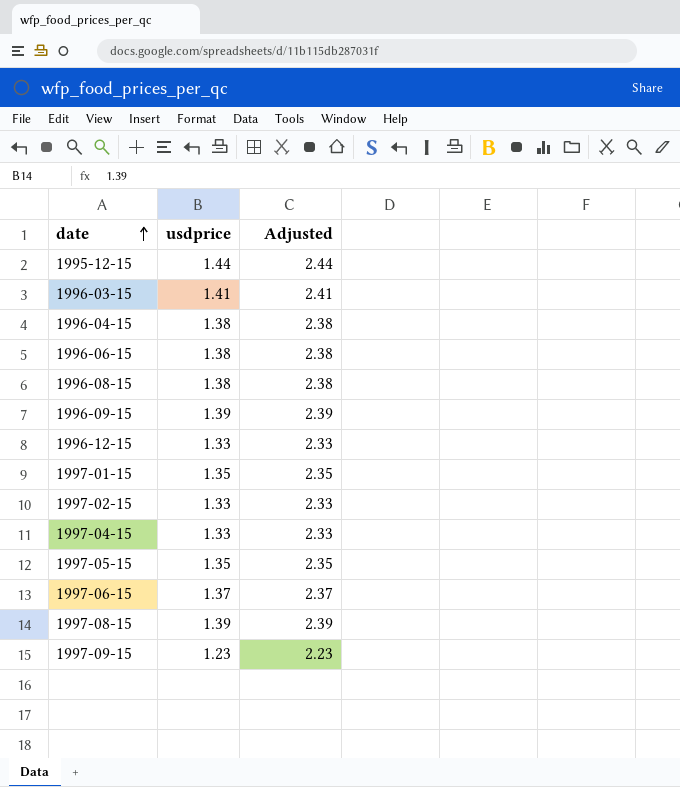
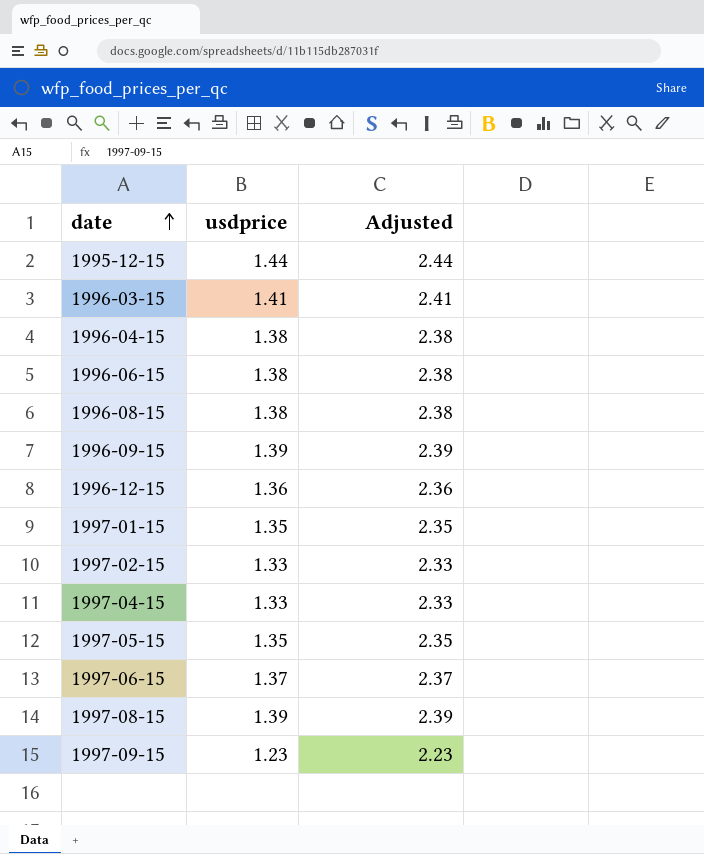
1996-12-15 | usdprice: 1.33 -> 1.36
1996-12-15 | Adjusted: 2.33 -> 2.36

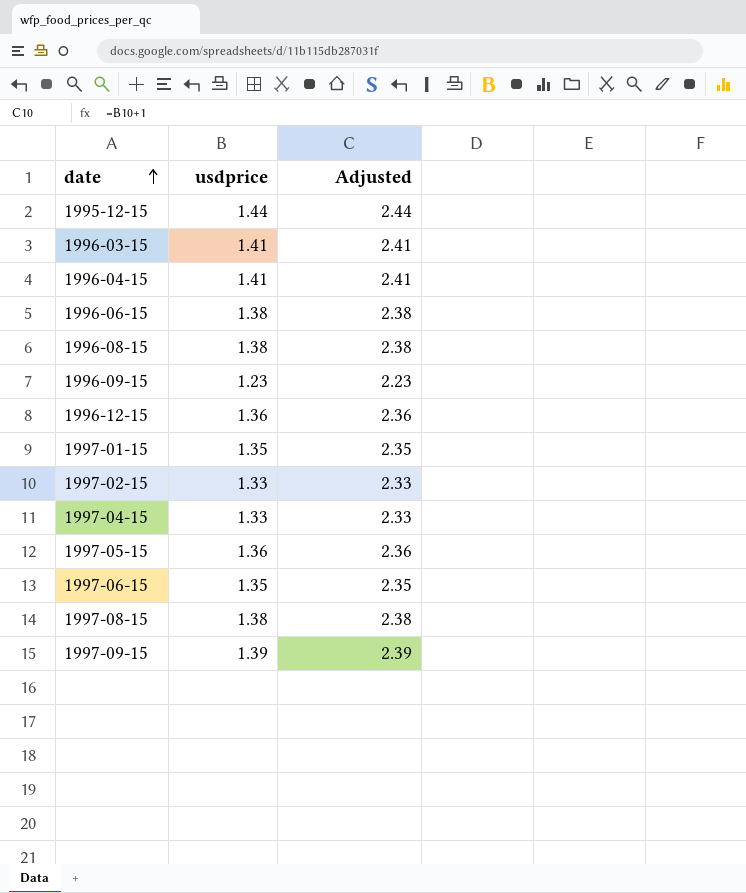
1996-04-15 | usdprice: 1.38 -> 1.41
1996-04-15 | Adjusted: 2.38 -> 2.41
1996-09-15 | usdprice: 1.39 -> 1.23
1996-09-15 | Adjusted: 2.39 -> 2.23
1997-05-15 | usdprice: 1.35 -> 1.36
1997-05-15 | Adjusted: 2.35 -> 2.36
1997-06-15 | usdprice: 1.37 -> 1.35
1997-06-15 | Adjusted: 2.37 -> 2.35
1997-08-15 | usdprice: 1.39 -> 1.38
1997-08-15 | Adjusted: 2.39 -> 2.38
1997-09-15 | usdprice: 1.23 -> 1.39
1997-09-15 | Adjusted: 2.23 -> 2.39

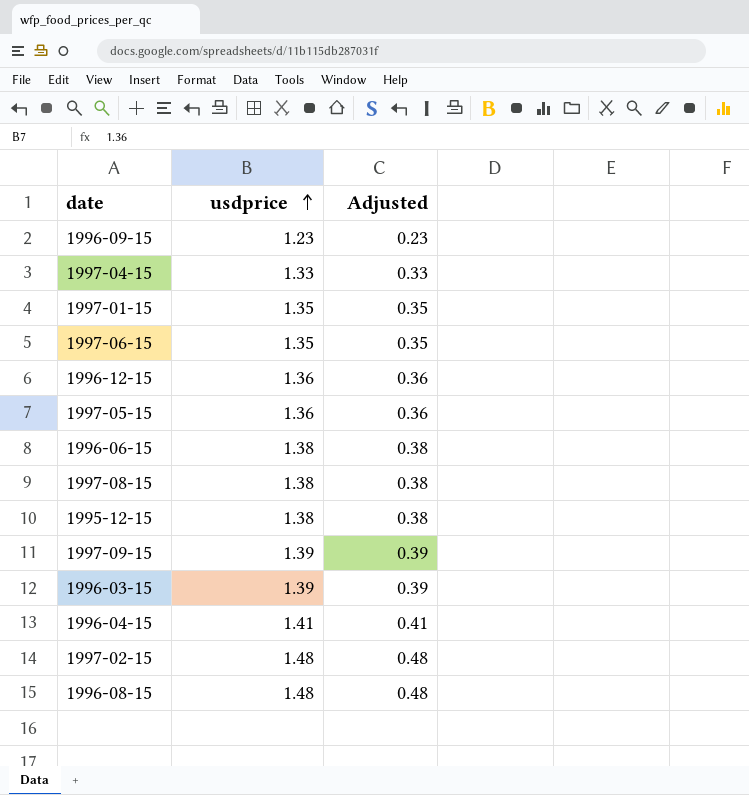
row order: date ascending -> usdprice ascending
column Adjusted | formula: [usdprice] + 1 -> [usdprice] - 1
1995-12-15 | usdprice: 1.44 -> 1.38
1996-03-15 | usdprice: 1.41 -> 1.39
1997-02-15 | usdprice: 1.33 -> 1.48
1996-08-15 | usdprice: 1.38 -> 1.48

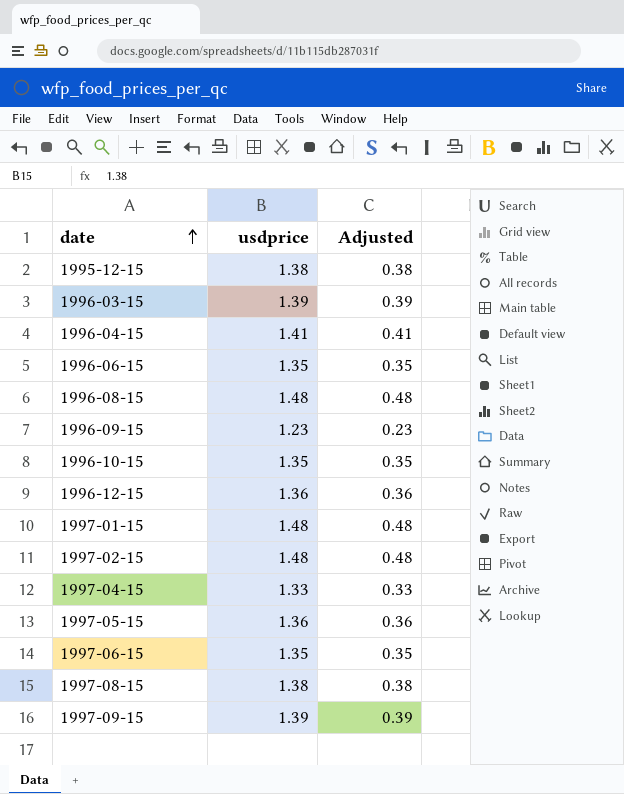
row order: usdprice ascending -> date ascending
1996-06-15 | usdprice: 1.38 -> 1.35
1996-06-15 | Adjusted: 0.38 -> 0.35
row 1996-10-15: none -> 1.35 | 0.35
1997-01-15 | usdprice: 1.35 -> 1.48
1997-01-15 | Adjusted: 0.35 -> 0.48

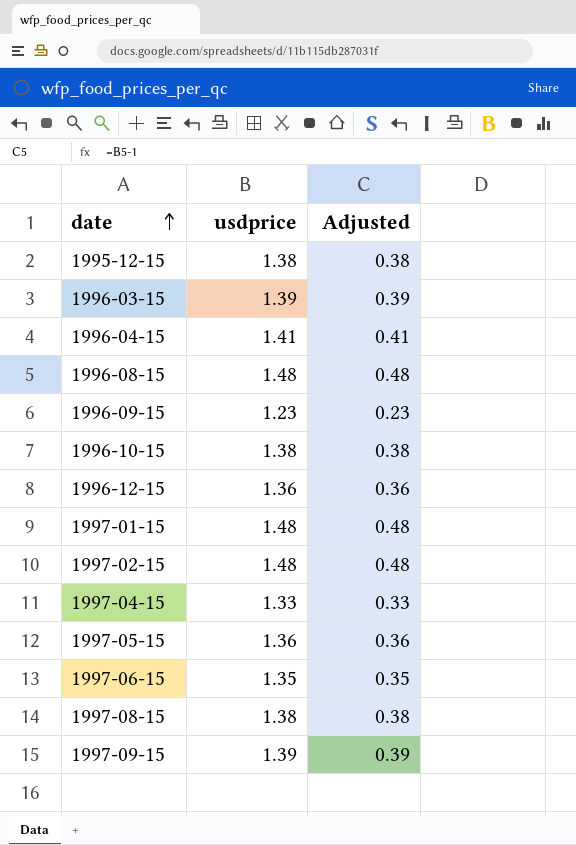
row 1996-06-15: 1.35 | 0.35 -> none
1996-10-15 | usdprice: 1.35 -> 1.38
1996-10-15 | Adjusted: 0.35 -> 0.38

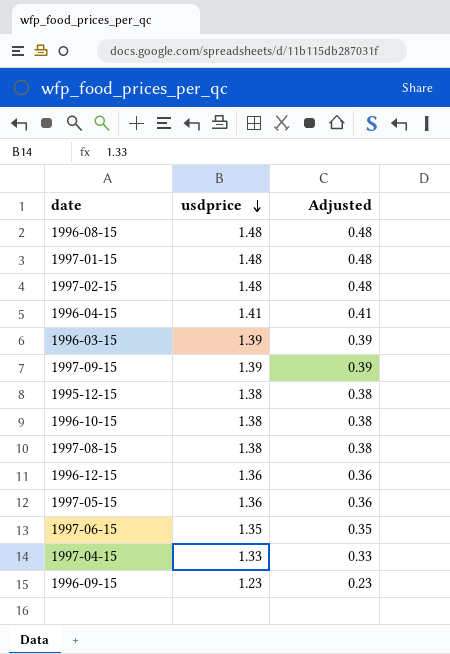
row order: date ascending -> usdprice descending

